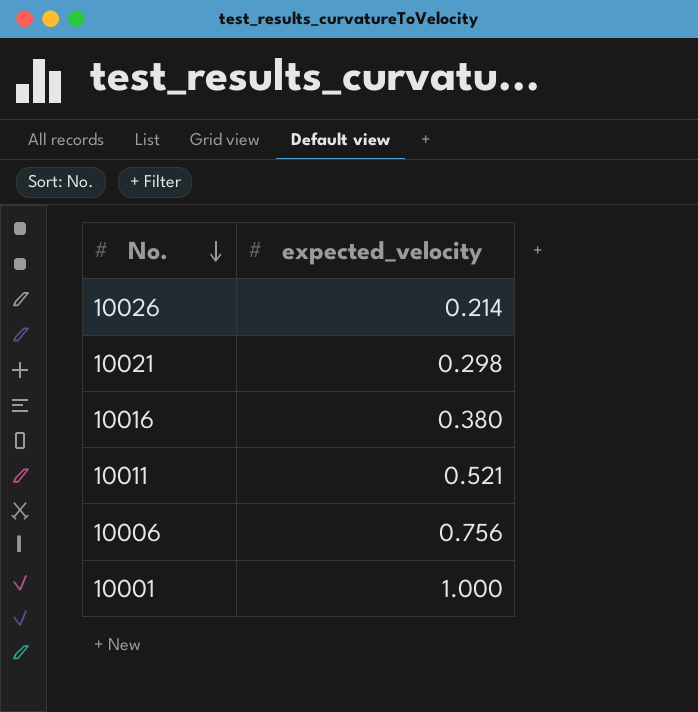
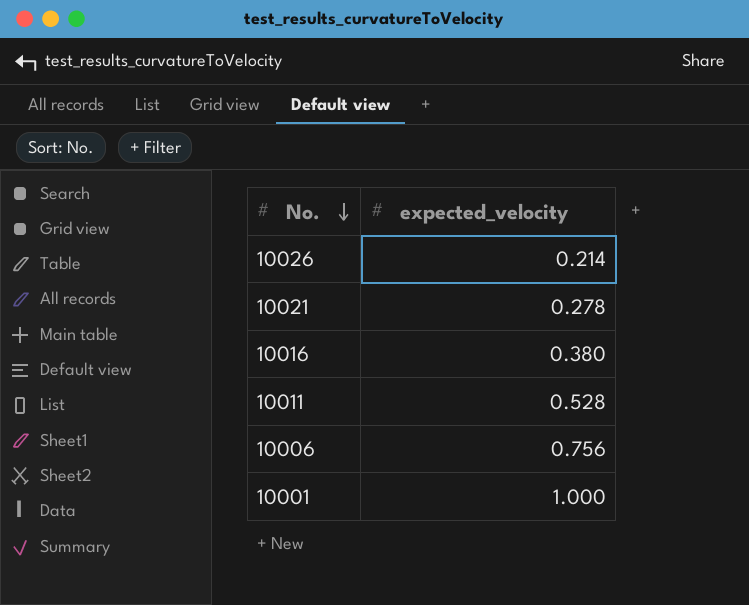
10021 | expected_velocity: 0.298 -> 0.278
10011 | expected_velocity: 0.521 -> 0.528

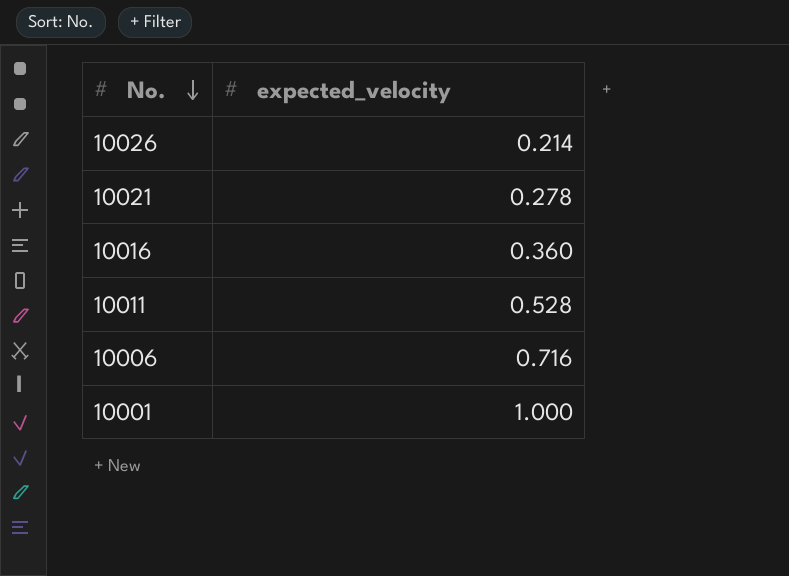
10016 | expected_velocity: 0.380 -> 0.360
10006 | expected_velocity: 0.756 -> 0.716

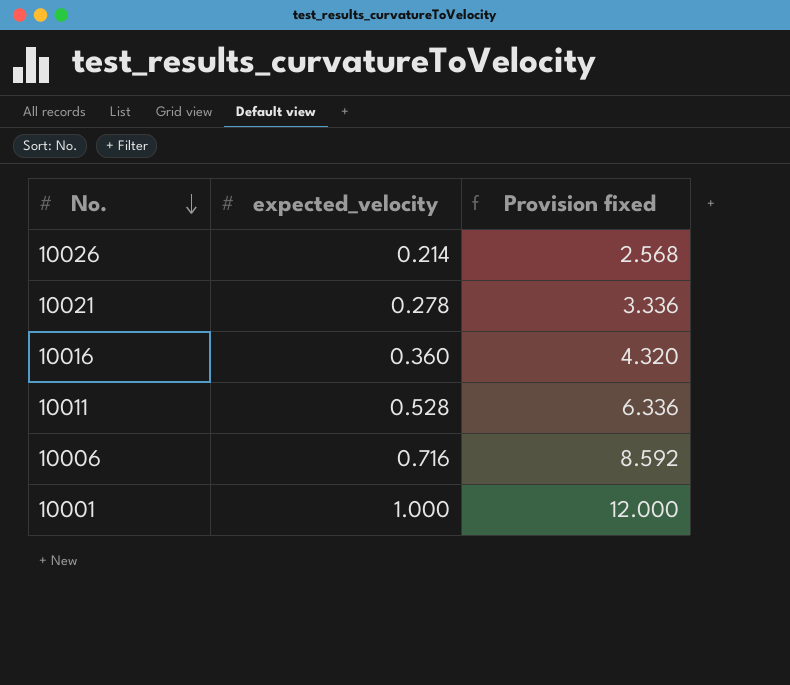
column Provision fixed | formula: none -> [expected_velocity] * 12

